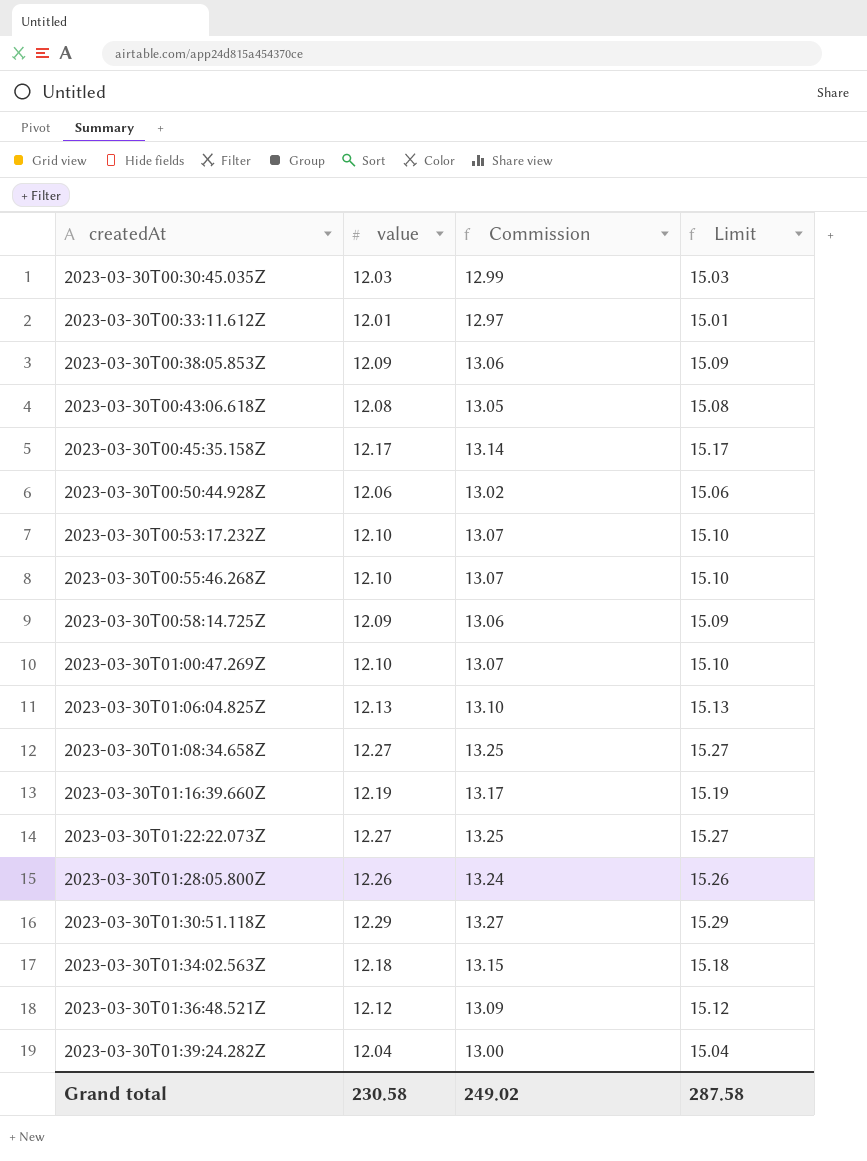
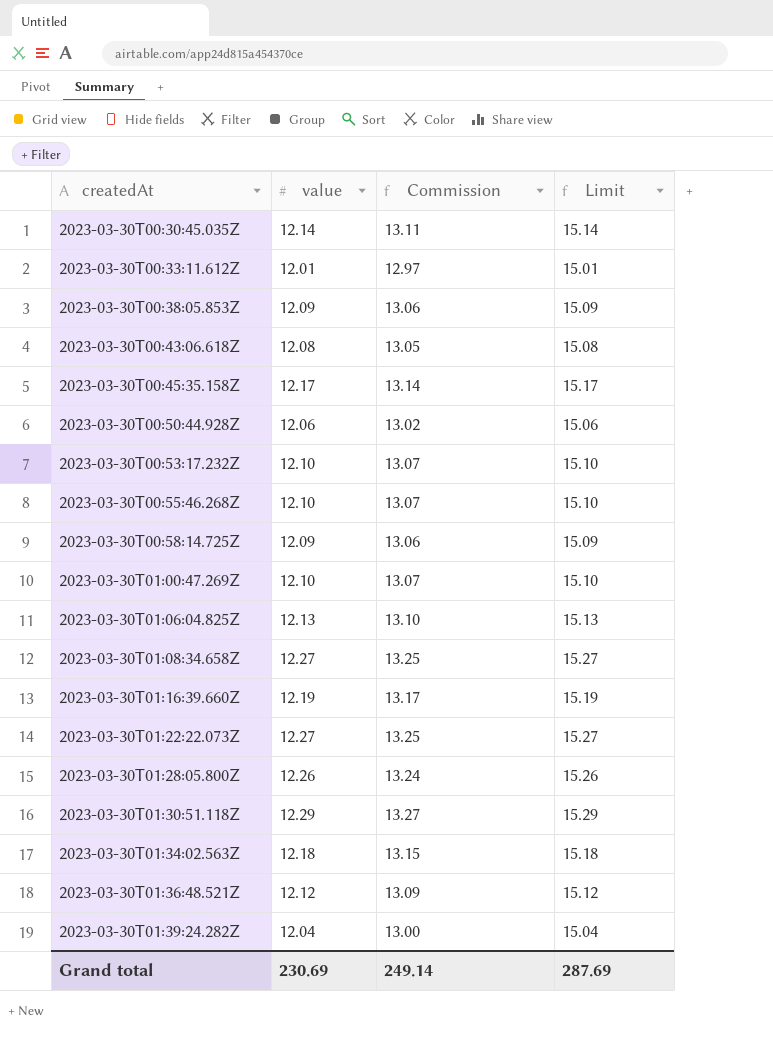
2023-03-30T00:30:45.035Z | value: 12.03 -> 12.14
2023-03-30T00:30:45.035Z | Commission: 12.99 -> 13.11
2023-03-30T00:30:45.035Z | Limit: 15.03 -> 15.14
Grand total | value: 230.58 -> 230.69
Grand total | Commission: 249.02 -> 249.14
Grand total | Limit: 287.58 -> 287.69

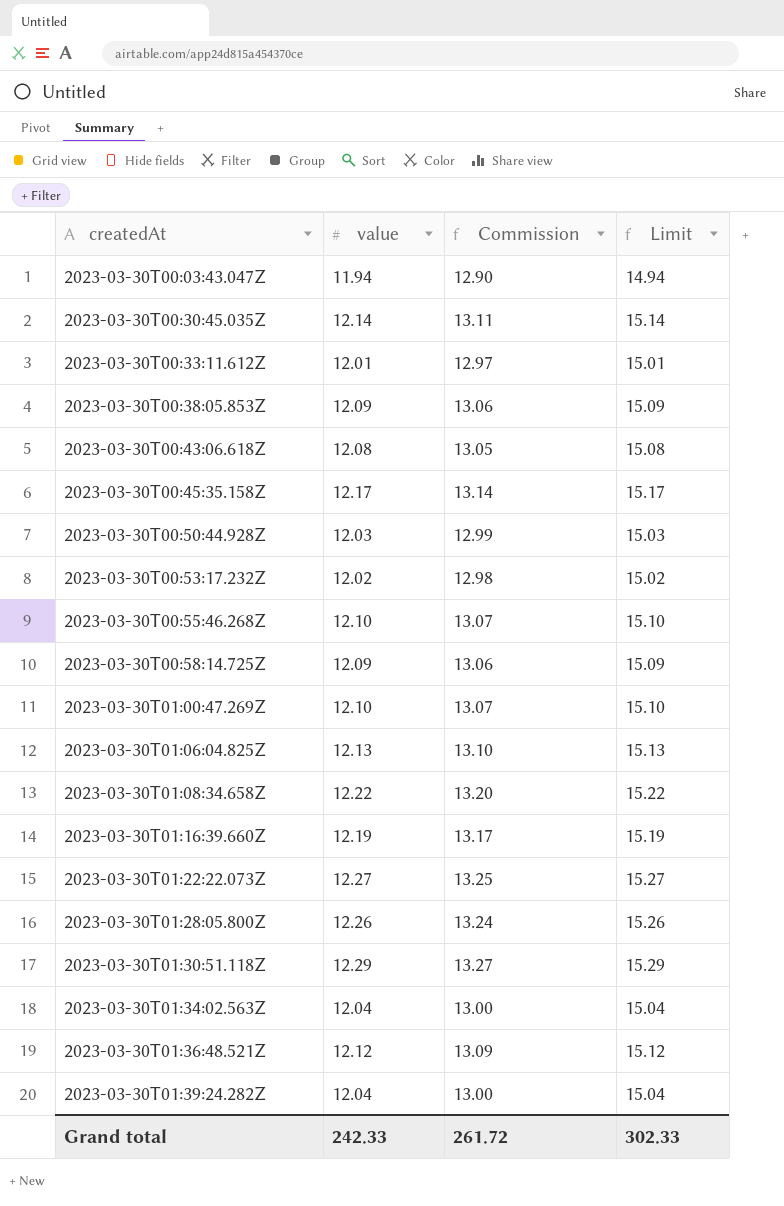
row 2023-03-30T00:03:43.047Z: none -> 11.94 | 12.90 | 14.94
2023-03-30T00:50:44.928Z | value: 12.06 -> 12.03
2023-03-30T00:50:44.928Z | Commission: 13.02 -> 12.99
2023-03-30T00:50:44.928Z | Limit: 15.06 -> 15.03
2023-03-30T00:53:17.232Z | value: 12.10 -> 12.02
2023-03-30T00:53:17.232Z | Commission: 13.07 -> 12.98
2023-03-30T00:53:17.232Z | Limit: 15.10 -> 15.02
2023-03-30T01:08:34.658Z | value: 12.27 -> 12.22
2023-03-30T01:08:34.658Z | Commission: 13.25 -> 13.20
2023-03-30T01:08:34.658Z | Limit: 15.27 -> 15.22
2023-03-30T01:34:02.563Z | value: 12.18 -> 12.04
2023-03-30T01:34:02.563Z | Commission: 13.15 -> 13.00
2023-03-30T01:34:02.563Z | Limit: 15.18 -> 15.04
Grand total | value: 230.69 -> 242.33
Grand total | Commission: 249.14 -> 261.72
Grand total | Limit: 287.69 -> 302.33

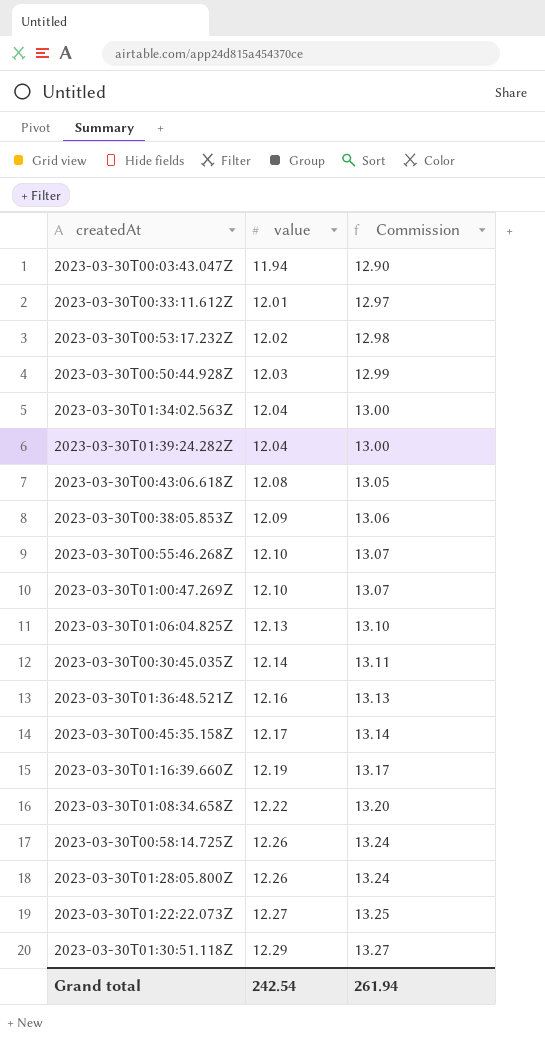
row order: createdAt ascending -> value ascending
column Limit | formula: [value] + 3 -> none
2023-03-30T01:36:48.521Z | value: 12.12 -> 12.16
2023-03-30T01:36:48.521Z | Commission: 13.09 -> 13.13
2023-03-30T00:58:14.725Z | value: 12.09 -> 12.26
2023-03-30T00:58:14.725Z | Commission: 13.06 -> 13.24
Grand total | value: 242.33 -> 242.54
Grand total | Commission: 261.72 -> 261.94

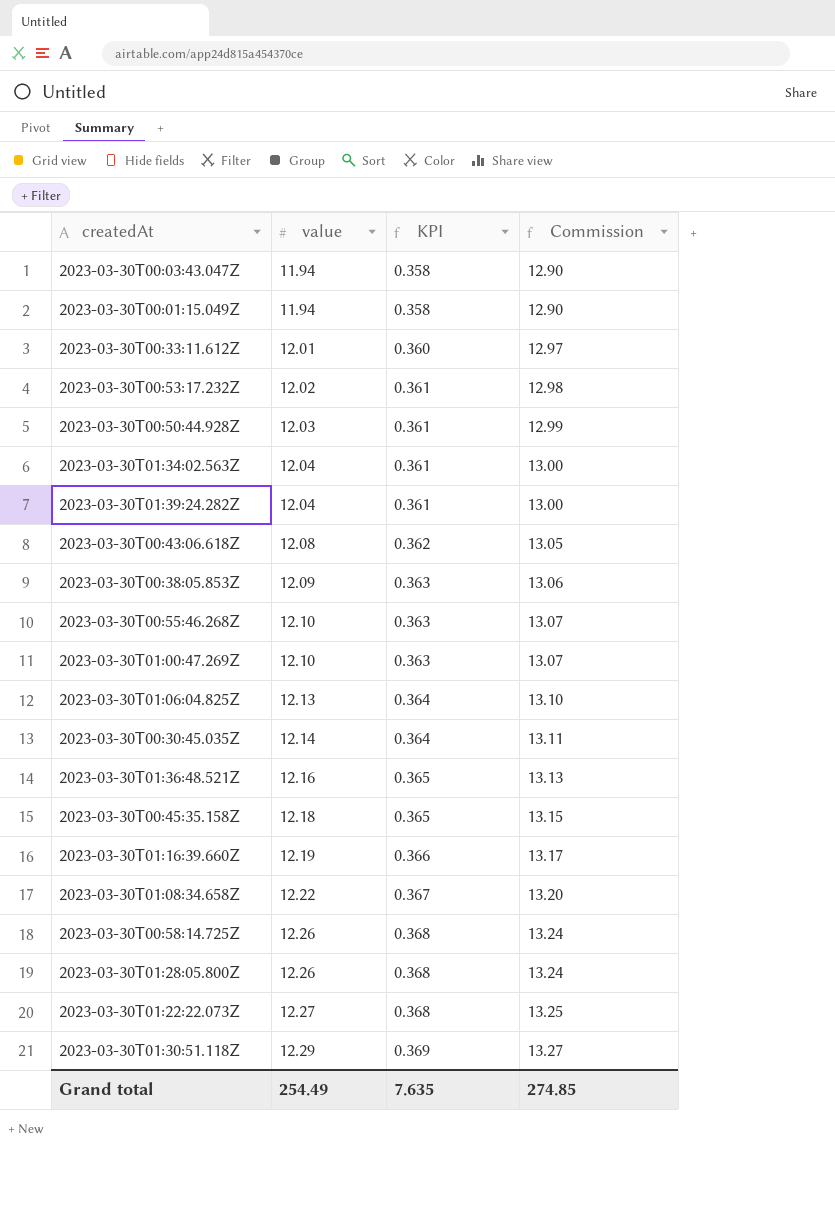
column KPI | formula: none -> [value] * 0.03
row 2023-03-30T00:01:15.049Z: none -> 11.94 | 0.358 | 12.90
2023-03-30T00:45:35.158Z | value: 12.17 -> 12.18
2023-03-30T00:45:35.158Z | Commission: 13.14 -> 13.15
Grand total | value: 242.54 -> 254.49
Grand total | Commission: 261.94 -> 274.85

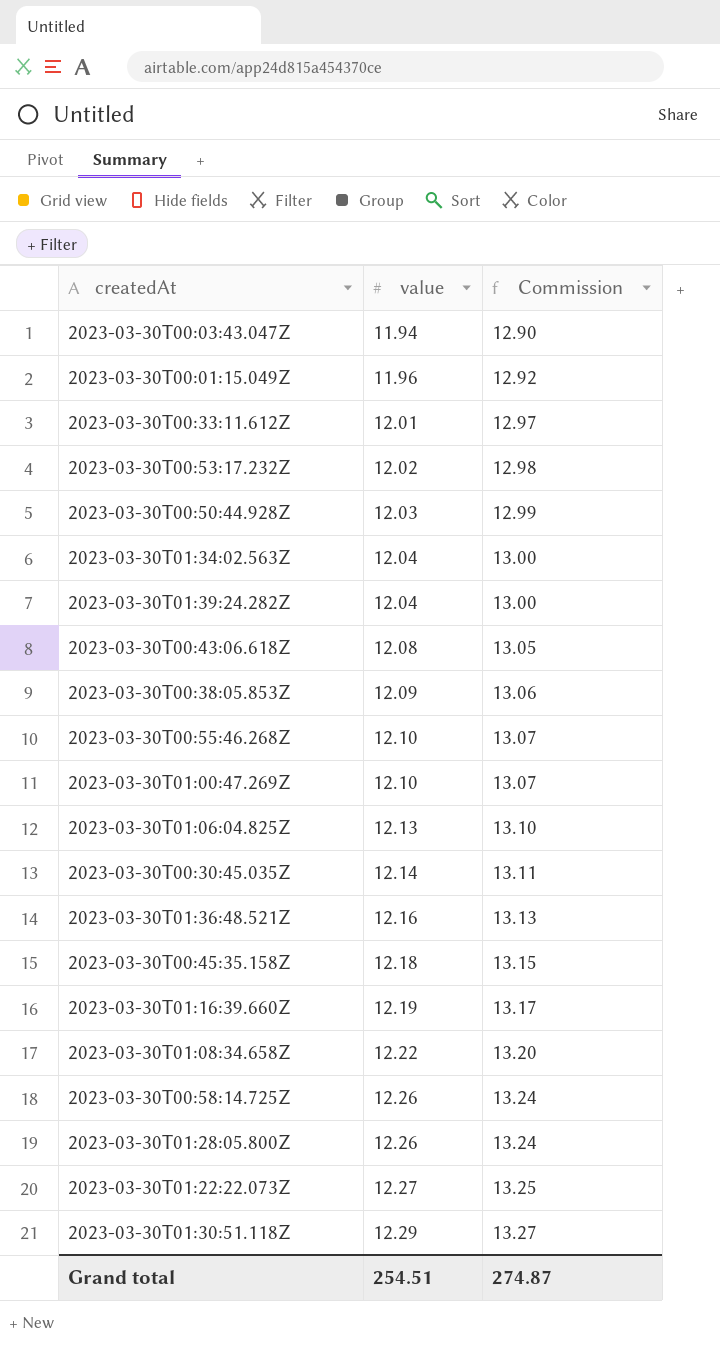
column KPI | formula: [value] * 0.03 -> none
2023-03-30T00:01:15.049Z | value: 11.94 -> 11.96
2023-03-30T00:01:15.049Z | Commission: 12.90 -> 12.92
Grand total | value: 254.49 -> 254.51
Grand total | Commission: 274.85 -> 274.87

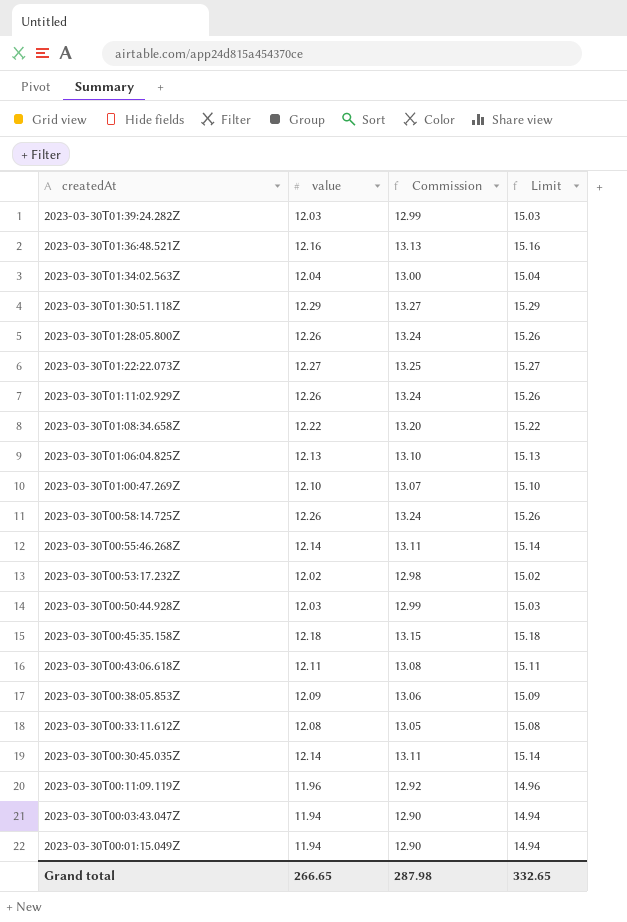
row order: value ascending -> createdAt descending
column Limit | formula: none -> [value] + 3
row 2023-03-30T01:16:39.660Z: 12.19 | 13.17 -> none
2023-03-30T01:39:24.282Z | value: 12.04 -> 12.03
2023-03-30T01:39:24.282Z | Commission: 13.00 -> 12.99
row 2023-03-30T01:11:02.929Z: none -> 12.26 | 13.24 | 15.26
2023-03-30T00:55:46.268Z | value: 12.10 -> 12.14
2023-03-30T00:55:46.268Z | Commission: 13.07 -> 13.11
2023-03-30T00:43:06.618Z | value: 12.08 -> 12.11
2023-03-30T00:43:06.618Z | Commission: 13.05 -> 13.08
2023-03-30T00:33:11.612Z | value: 12.01 -> 12.08
2023-03-30T00:33:11.612Z | Commission: 12.97 -> 13.05
row 2023-03-30T00:11:09.119Z: none -> 11.96 | 12.92 | 14.96
2023-03-30T00:01:15.049Z | value: 11.96 -> 11.94
2023-03-30T00:01:15.049Z | Commission: 12.92 -> 12.90
Grand total | value: 254.51 -> 266.65
Grand total | Commission: 274.87 -> 287.98

